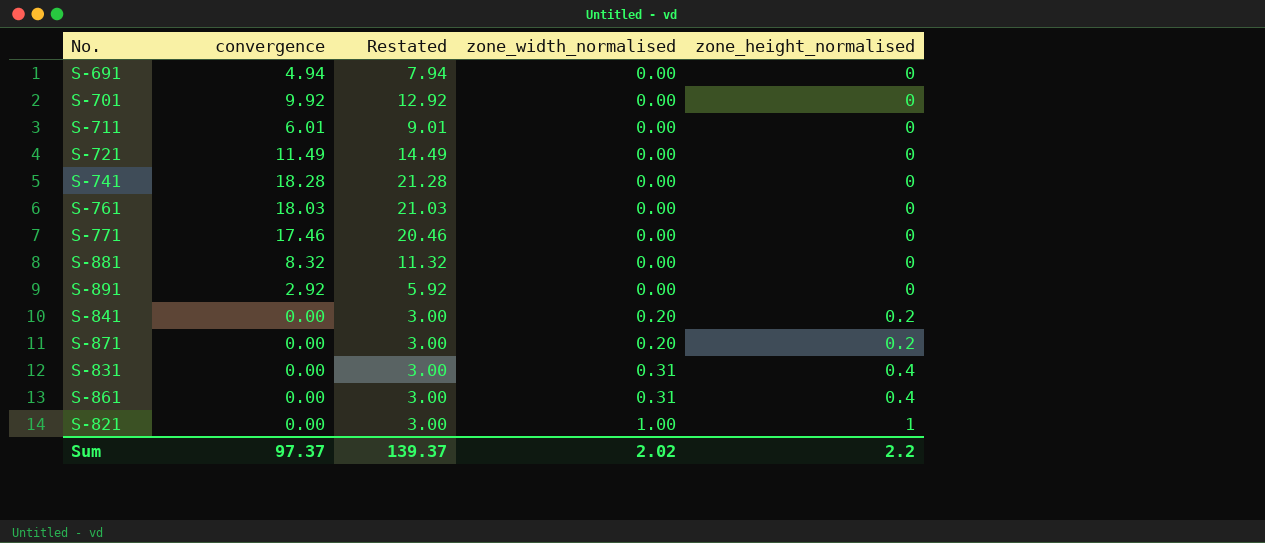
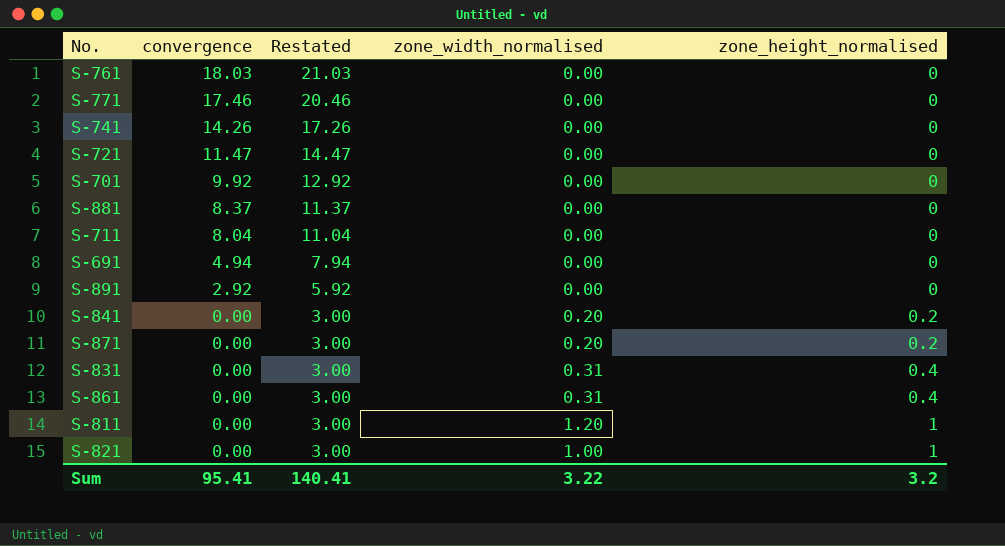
row order: zone_width_normalised ascending -> convergence descending
S-741 | convergence: 18.28 -> 14.26
S-741 | Restated: 21.28 -> 17.26
S-721 | convergence: 11.49 -> 11.47
S-721 | Restated: 14.49 -> 14.47
S-881 | convergence: 8.32 -> 8.37
S-881 | Restated: 11.32 -> 11.37
S-711 | convergence: 6.01 -> 8.04
S-711 | Restated: 9.01 -> 11.04
row S-811: none -> 0.00 | 3.00 | 1.20 | 1
Sum | convergence: 97.37 -> 95.41
Sum | Restated: 139.37 -> 140.41
Sum | zone_width_normalised: 2.02 -> 3.22
Sum | zone_height_normalised: 2.2 -> 3.2

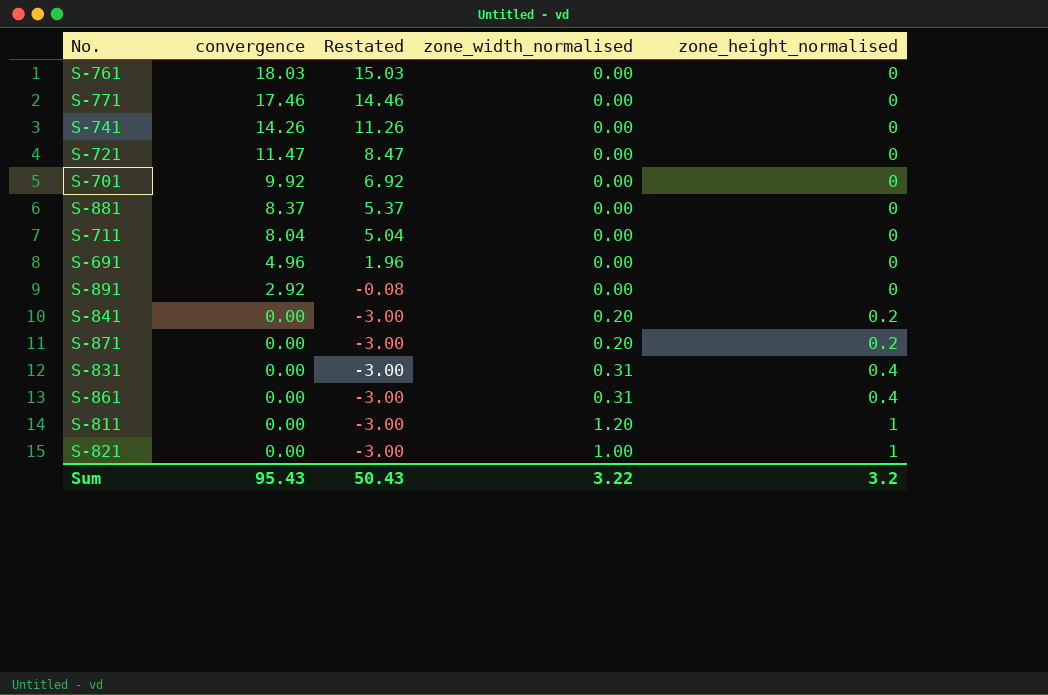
column Restated | formula: [convergence] + 3 -> [convergence] - 3
S-691 | convergence: 4.94 -> 4.96
Sum | convergence: 95.41 -> 95.43
Sum | Restated: 140.41 -> 50.43

